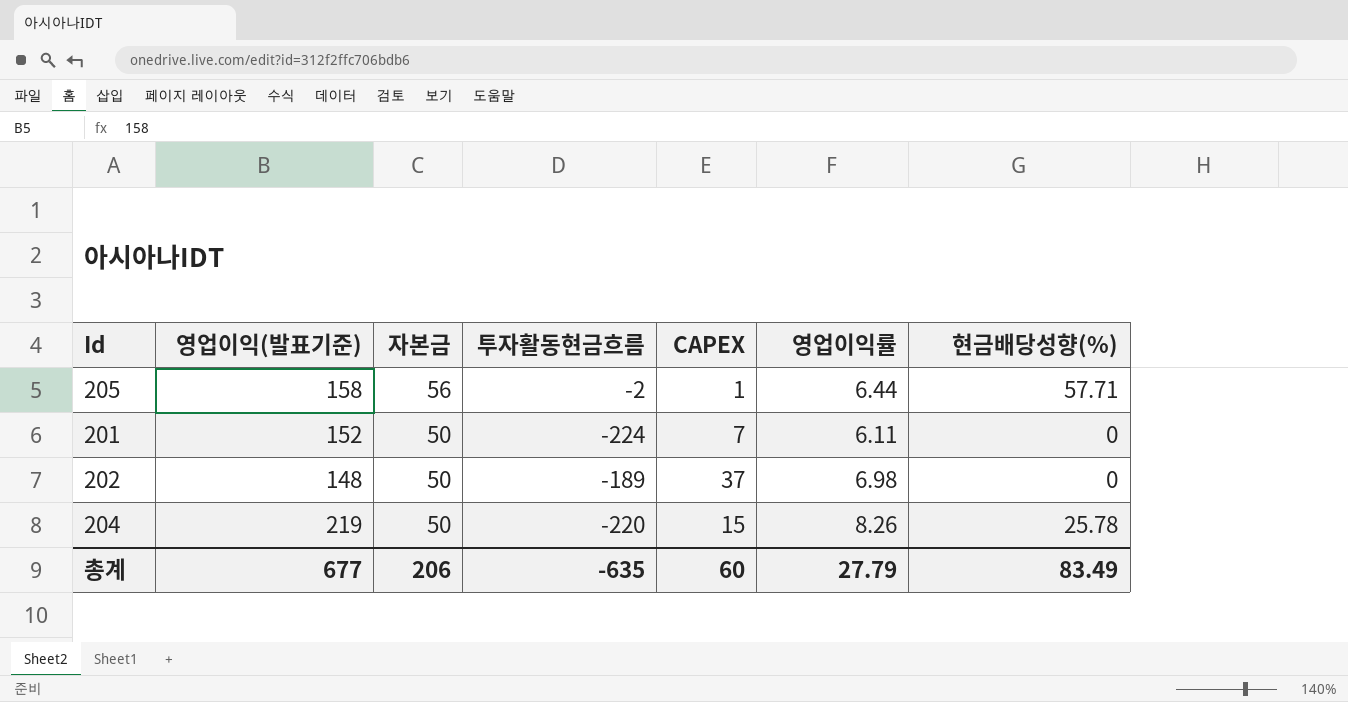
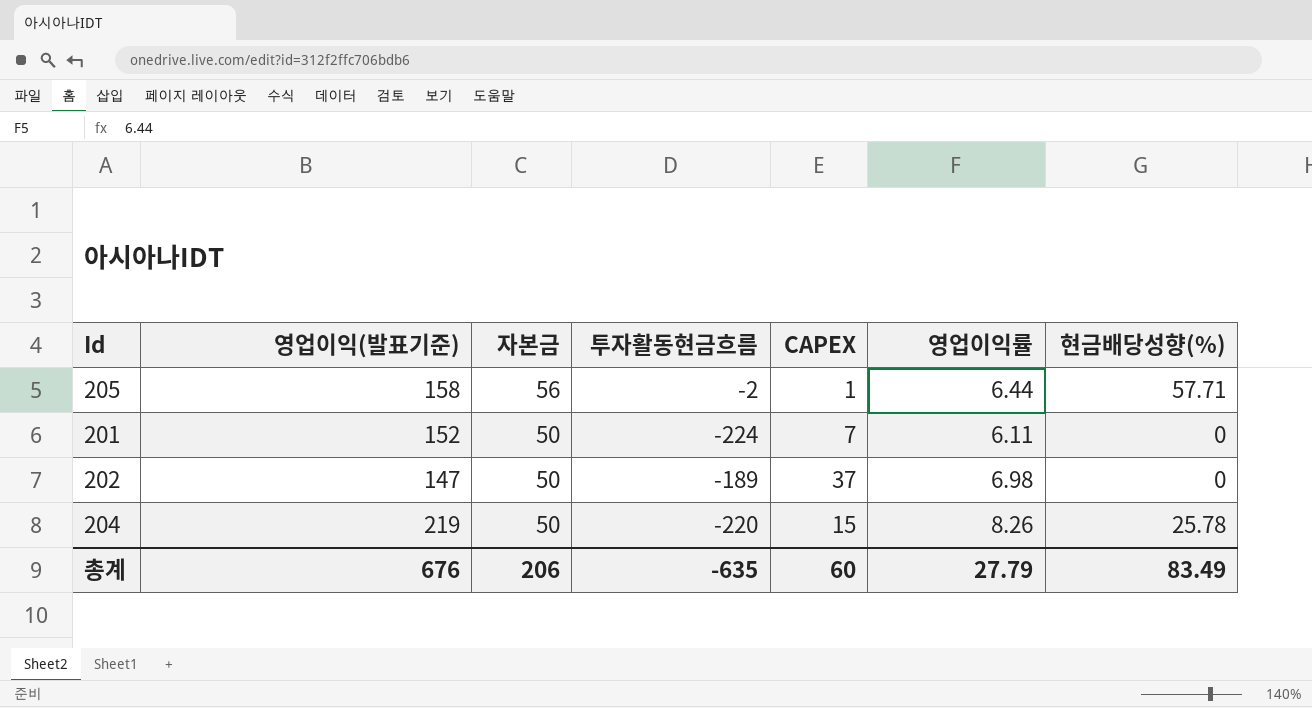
202 | 영업이익(발표기준): 148 -> 147
총계 | 영업이익(발표기준): 677 -> 676

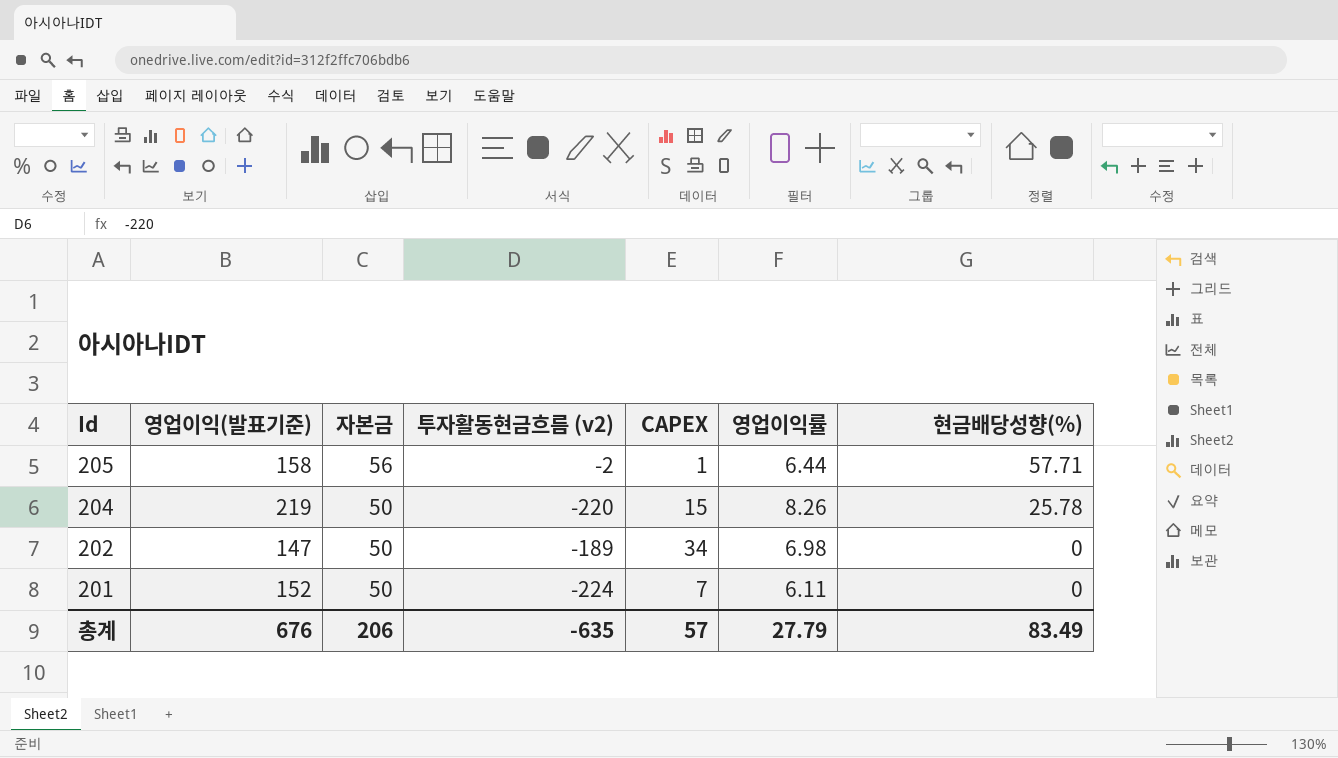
row order: 자본금 descending -> Id descending
column name: 투자활동현금흐름 -> 투자활동현금흐름 (v2)
202 | CAPEX: 37 -> 34
총계 | CAPEX: 60 -> 57

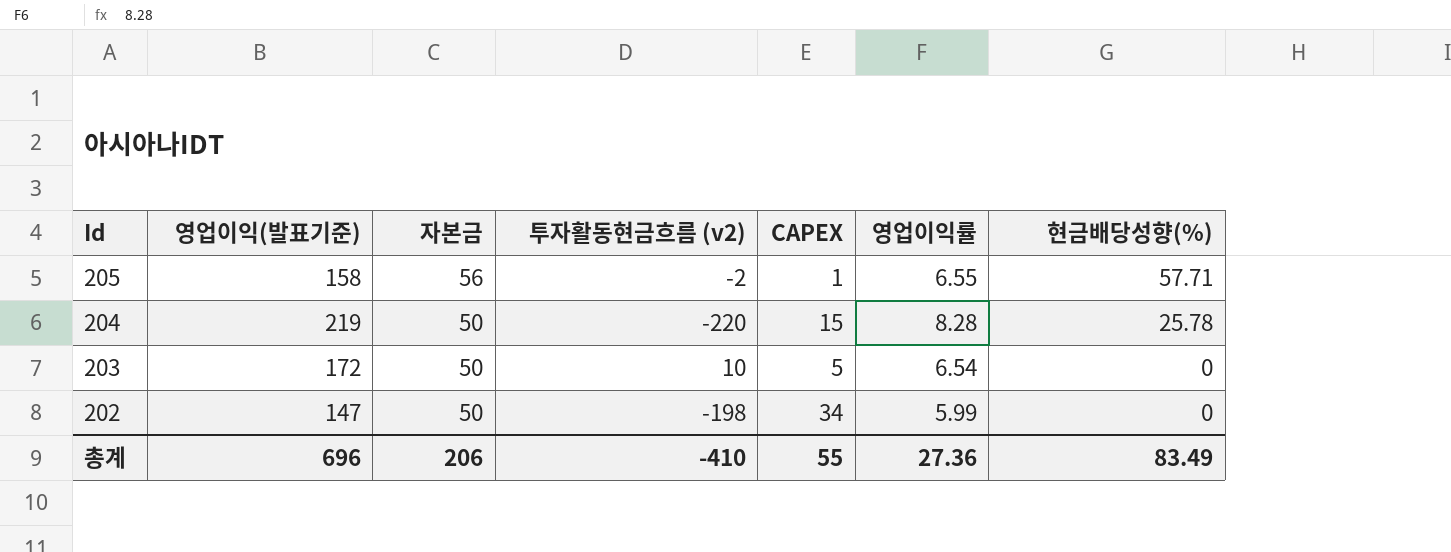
row 201: 152 | 50 | -224 | 7 | 6.11 | 0 -> none
205 | 영업이익률: 6.44 -> 6.55
204 | 영업이익률: 8.26 -> 8.28
row 203: none -> 172 | 50 | 10 | 5 | 6.54 | 0
202 | 투자활동현금흐름 (v2): -189 -> -198
202 | 영업이익률: 6.98 -> 5.99
총계 | 영업이익(발표기준): 676 -> 696
총계 | 투자활동현금흐름 (v2): -635 -> -410
총계 | CAPEX: 57 -> 55
총계 | 영업이익률: 27.79 -> 27.36

